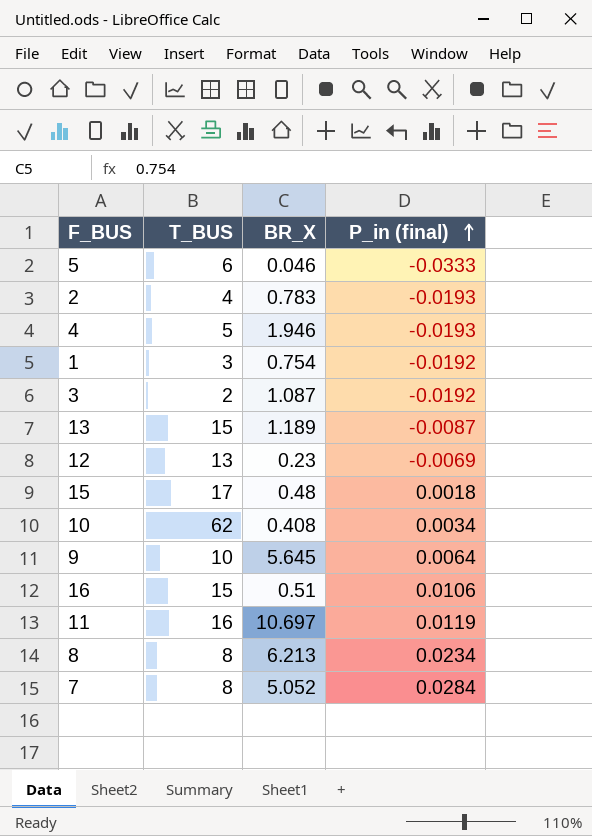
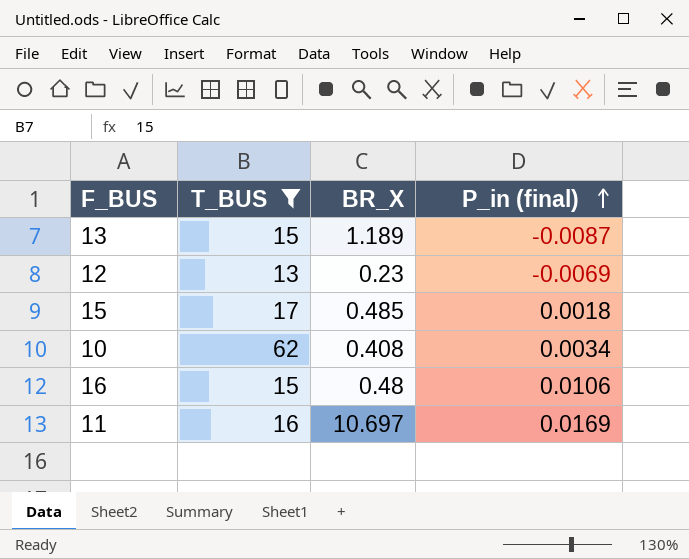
filter: none -> T_BUS >= 13
15 | BR_X: 0.48 -> 0.485
16 | BR_X: 0.51 -> 0.48
11 | P_in (final): 0.0119 -> 0.0169

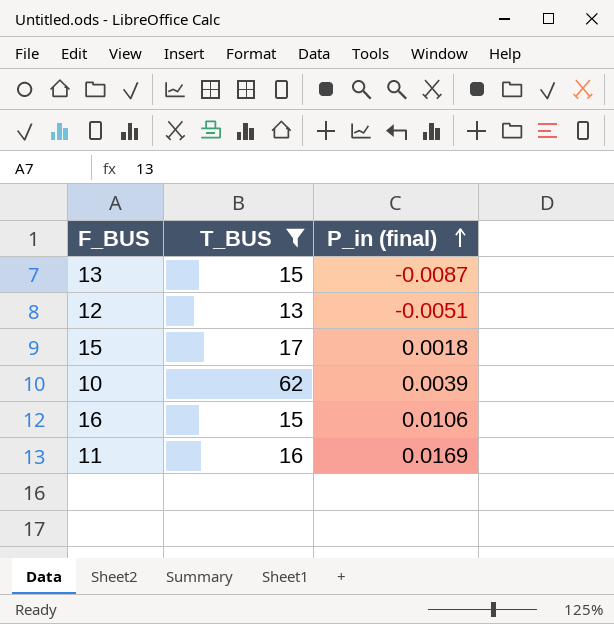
column BR_X | position: 3 -> none
12 | P_in (final): -0.0069 -> -0.0051
10 | P_in (final): 0.0034 -> 0.0039

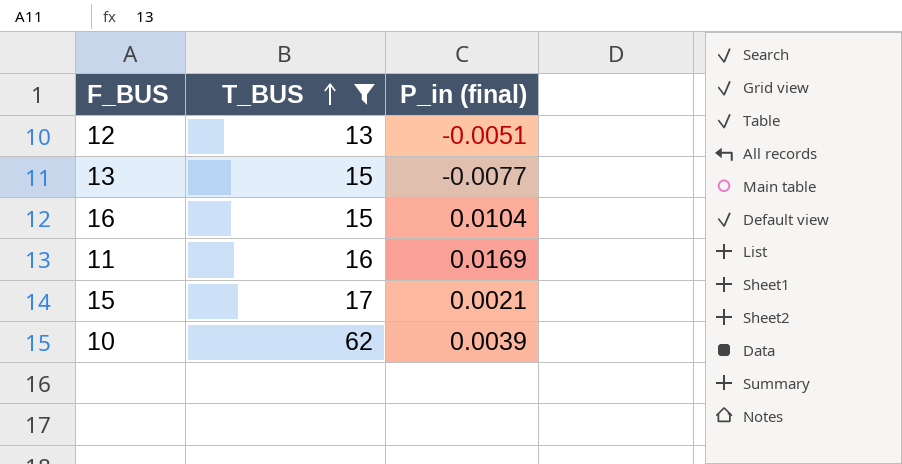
row order: P_in (final) ascending -> T_BUS ascending
13 | P_in (final): -0.0087 -> -0.0077
16 | P_in (final): 0.0106 -> 0.0104
15 | P_in (final): 0.0018 -> 0.0021

